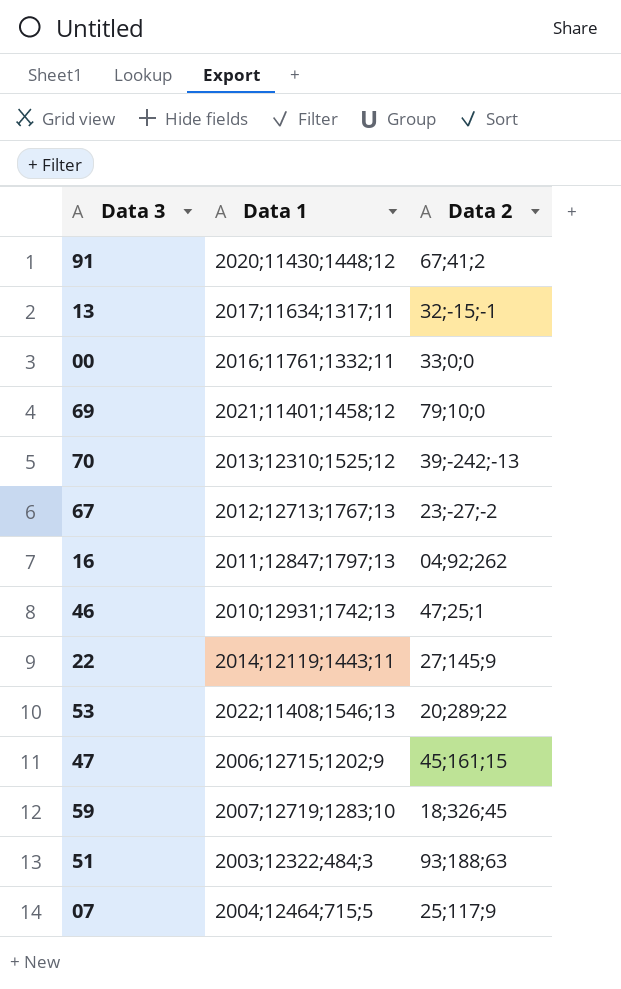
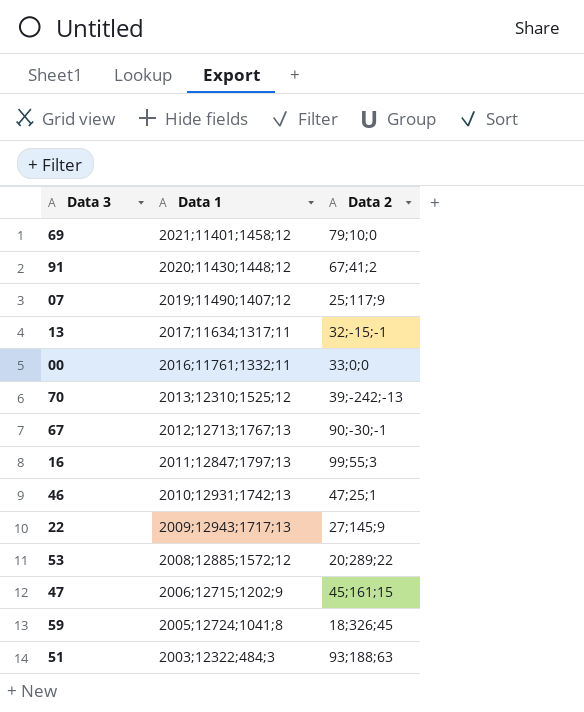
row order: none -> Data 1 descending
07 | Data 1: 2004;12464;715;5 -> 2019;11490;1407;12
67 | Data 2: 23;-27;-2 -> 90;-30;-1
16 | Data 2: 04;92;262 -> 99;55;3
22 | Data 1: 2014;12119;1443;11 -> 2009;12943;1717;13
53 | Data 1: 2022;11408;1546;13 -> 2008;12885;1572;12
59 | Data 1: 2007;12719;1283;10 -> 2005;12724;1041;8

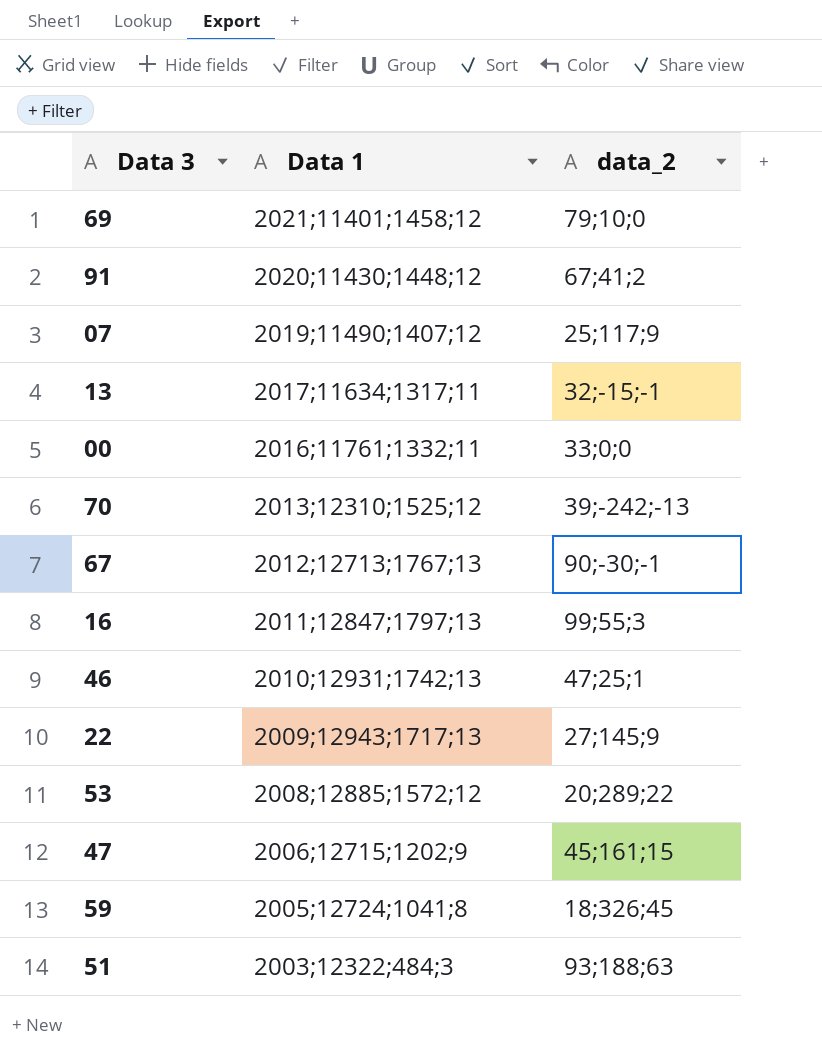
column name: Data 2 -> data_2

